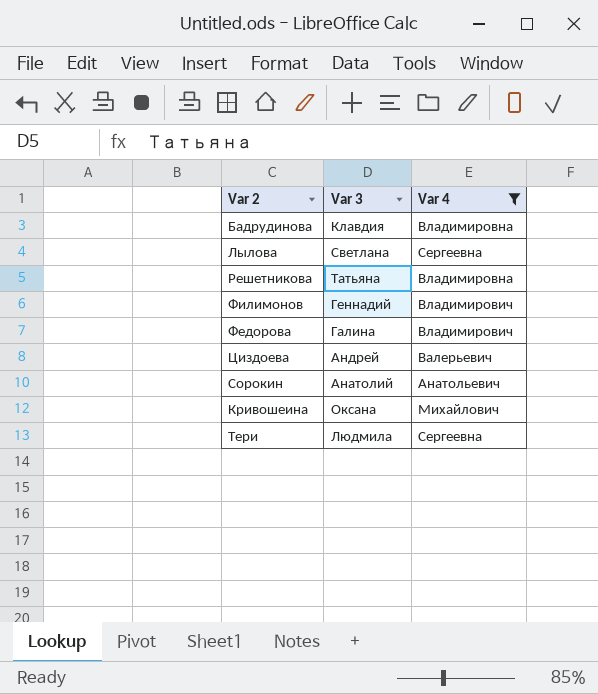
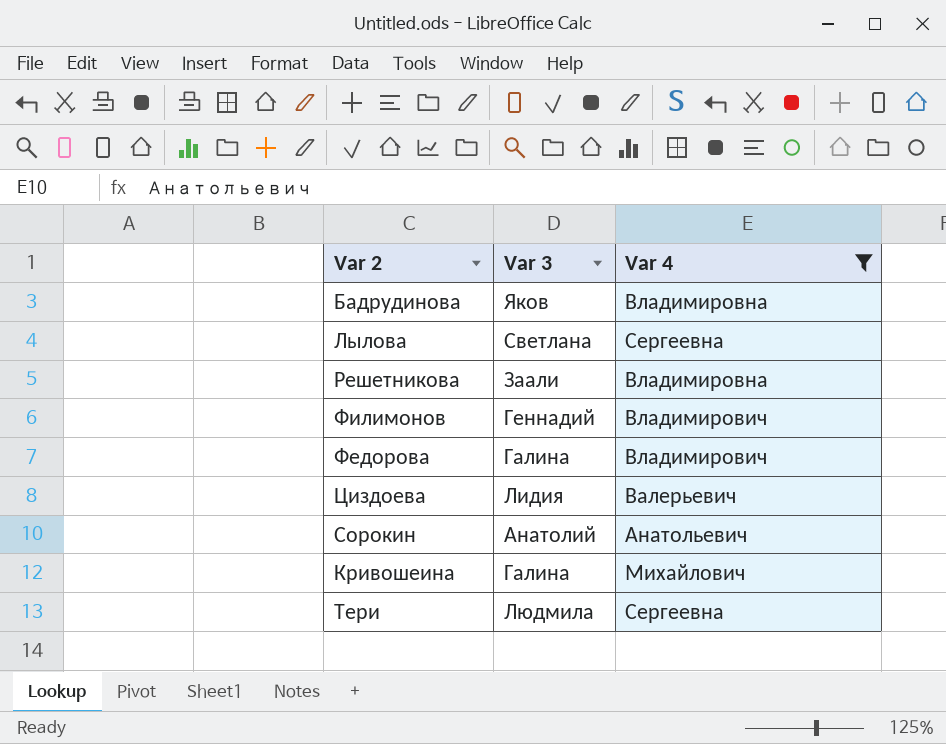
Бадрудинова | Var 3: Клавдия -> Яков
Решетникова | Var 3: Татьяна -> Заали
Циздоева | Var 3: Андрей -> Лидия
Кривошеина | Var 3: Оксана -> Галина

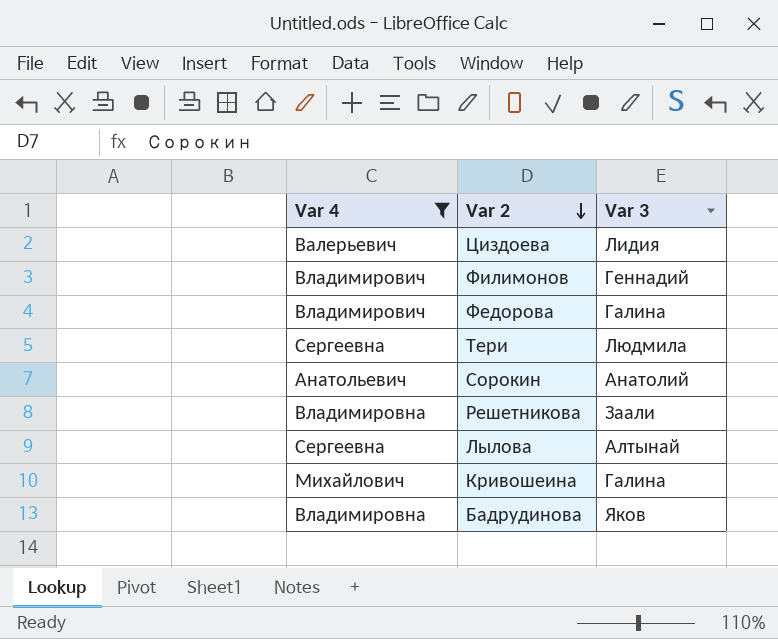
row order: none -> Var 2 descending
column Var 4 | position: 3 -> 1
Лылова | Var 3: Светлана -> Алтынай

